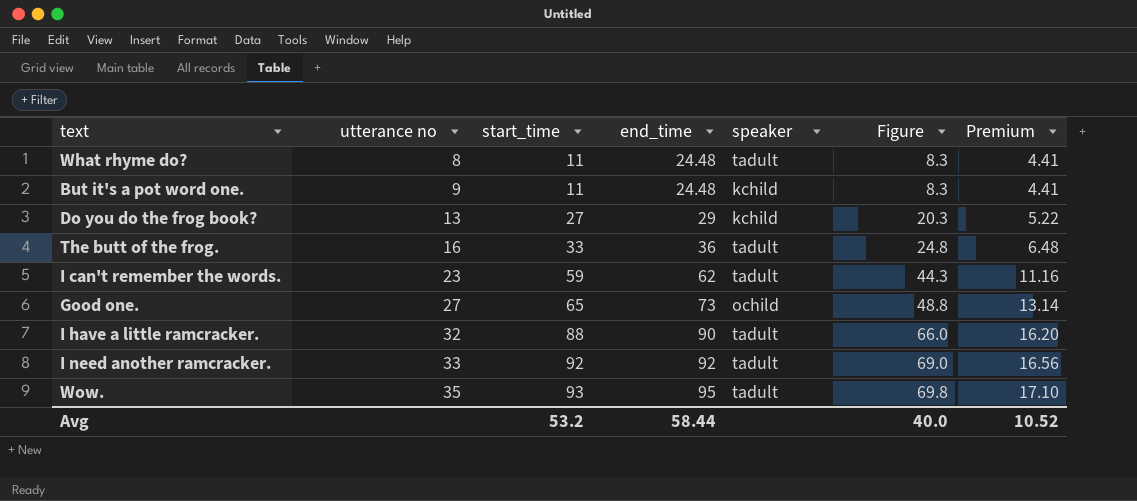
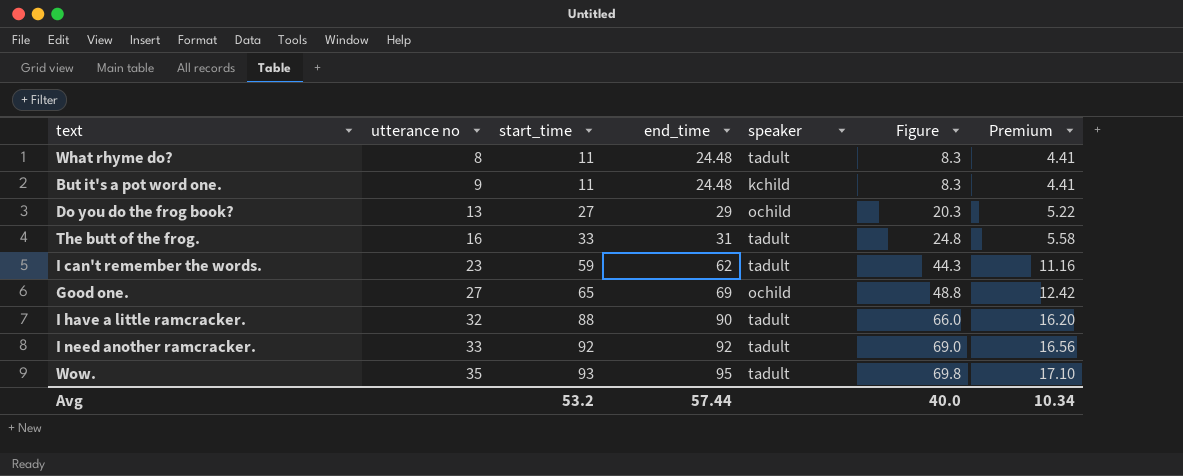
Do you do the frog book? | speaker: kchild -> ochild
The butt of the frog. | end_time: 36 -> 31
The butt of the frog. | Premium: 6.48 -> 5.58
Good one. | end_time: 73 -> 69
Good one. | Premium: 13.14 -> 12.42
Avg | end_time: 58.44 -> 57.44
Avg | Premium: 10.52 -> 10.34

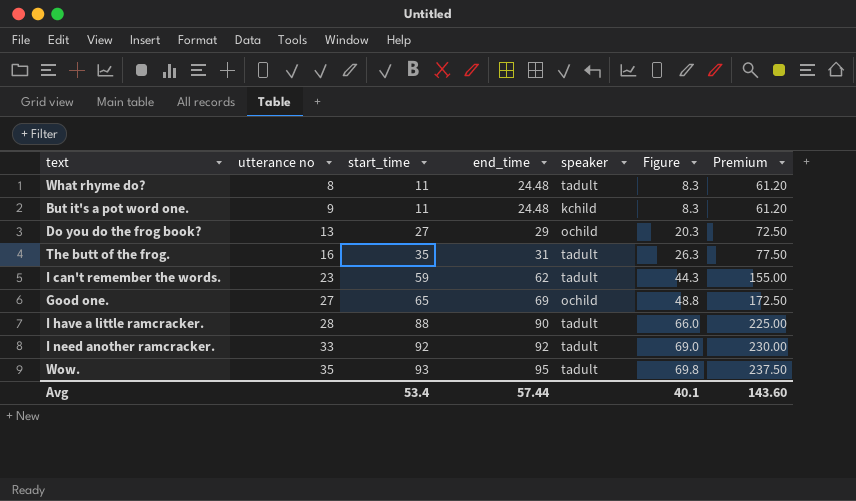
column Premium | formula: [end_time] * 0.18 -> [end_time] * 2.5
The butt of the frog. | start_time: 33 -> 35
The butt of the frog. | Figure: 24.8 -> 26.3
I have a little ramcracker. | utterance no: 32 -> 28
Avg | start_time: 53.2 -> 53.4
Avg | Figure: 40.0 -> 40.1
Avg | Premium: 10.34 -> 143.60

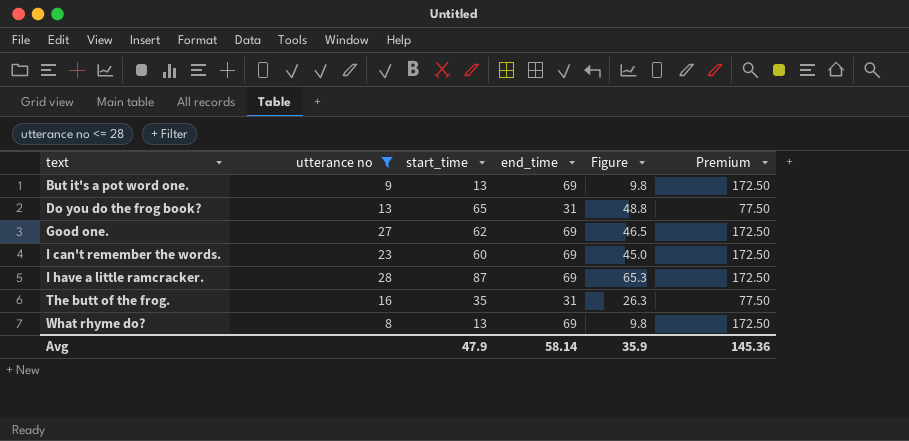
filter: none -> utterance no <= 28
row order: utterance no ascending -> text ascending
column speaker | position: 5 -> none
But it's a pot word one. | start_time: 11 -> 13
But it's a pot word one. | end_time: 24.48 -> 69
But it's a pot word one. | Figure: 8.3 -> 9.8
But it's a pot word one. | Premium: 61.20 -> 172.50
Do you do the frog book? | start_time: 27 -> 65
Do you do the frog book? | end_time: 29 -> 31
Do you do the frog book? | Figure: 20.3 -> 48.8
Do you do the frog book? | Premium: 72.50 -> 77.50
Good one. | start_time: 65 -> 62
Good one. | Figure: 48.8 -> 46.5
I can't remember the words. | start_time: 59 -> 60
I can't remember the words. | end_time: 62 -> 69
I can't remember the words. | Figure: 44.3 -> 45.0
I can't remember the words. | Premium: 155.00 -> 172.50
I have a little ramcracker. | start_time: 88 -> 87
I have a little ramcracker. | end_time: 90 -> 69
I have a little ramcracker. | Figure: 66.0 -> 65.3
I have a little ramcracker. | Premium: 225.00 -> 172.50
What rhyme do? | start_time: 11 -> 13
What rhyme do? | end_time: 24.48 -> 69
What rhyme do? | Figure: 8.3 -> 9.8
What rhyme do? | Premium: 61.20 -> 172.50
Avg | start_time: 53.4 -> 47.9
Avg | end_time: 57.44 -> 58.14
Avg | Figure: 40.1 -> 35.9
Avg | Premium: 143.60 -> 145.36

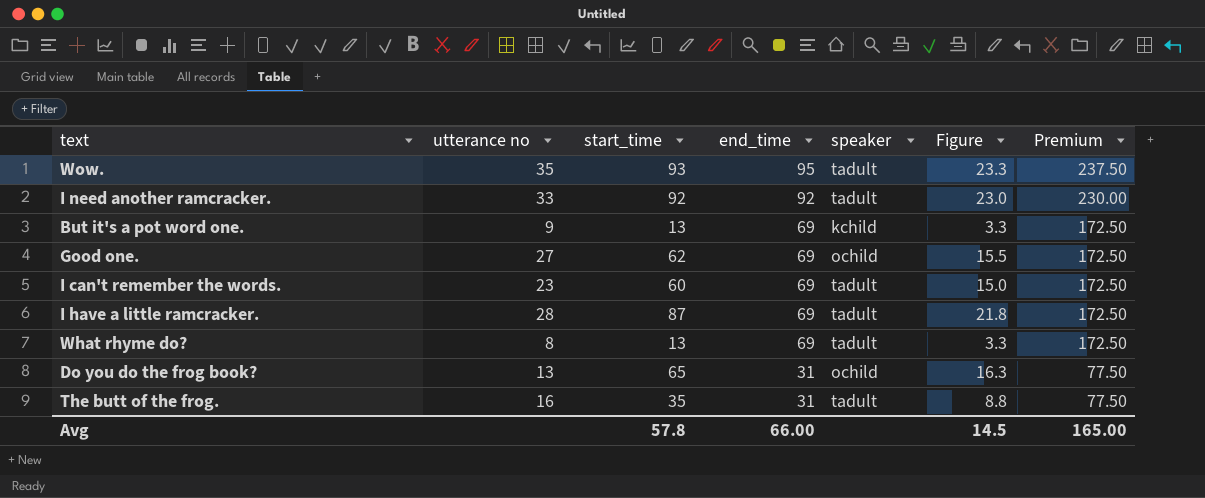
filter: utterance no <= 28 -> none
row order: text ascending -> end_time descending
column speaker | position: none -> 5
column Figure | formula: [start_time] * 0.75 -> [start_time] * 0.25
Avg | start_time: 47.9 -> 57.8
Avg | end_time: 58.14 -> 66.00
Avg | Figure: 35.9 -> 14.5
Avg | Premium: 145.36 -> 165.00

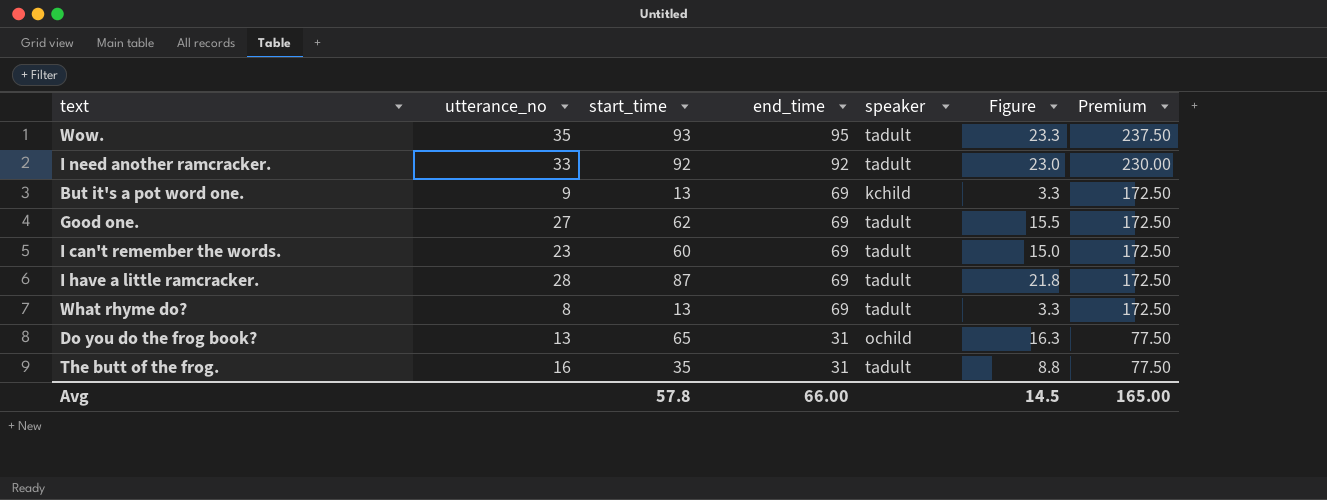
column name: utterance no -> utterance_no
Good one. | speaker: ochild -> tadult

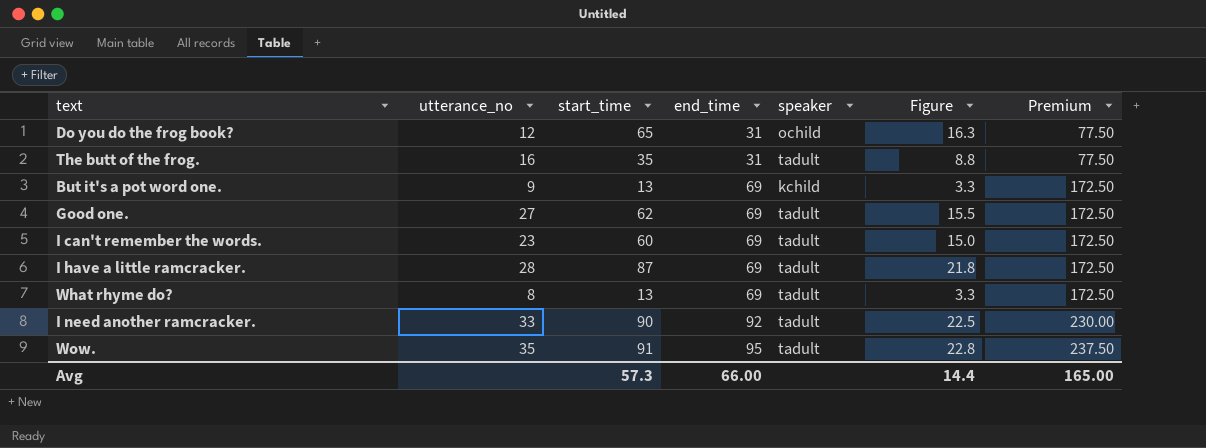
row order: end_time descending -> end_time ascending
Do you do the frog book? | utterance_no: 13 -> 12
I need another ramcracker. | start_time: 92 -> 90
I need another ramcracker. | Figure: 23.0 -> 22.5
Wow. | start_time: 93 -> 91
Wow. | Figure: 23.3 -> 22.8
Avg | start_time: 57.8 -> 57.3
Avg | Figure: 14.5 -> 14.4

